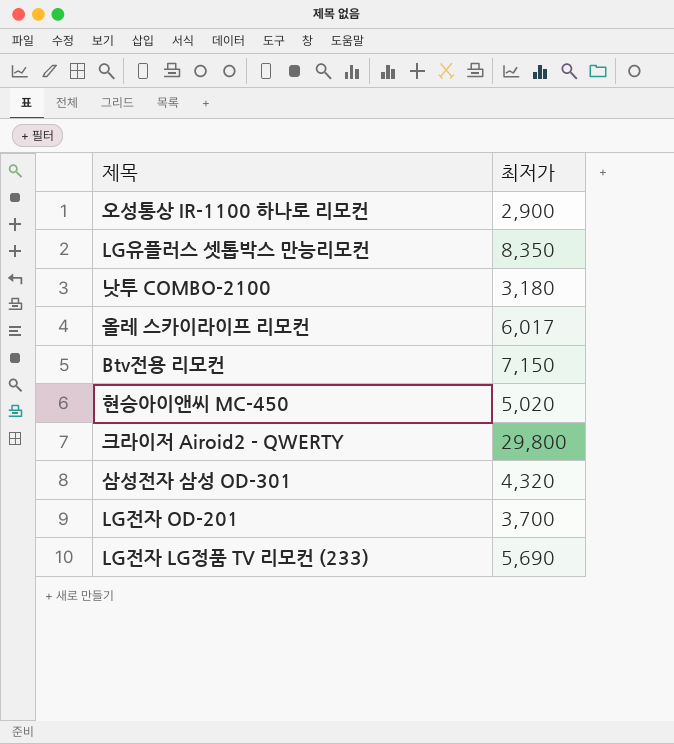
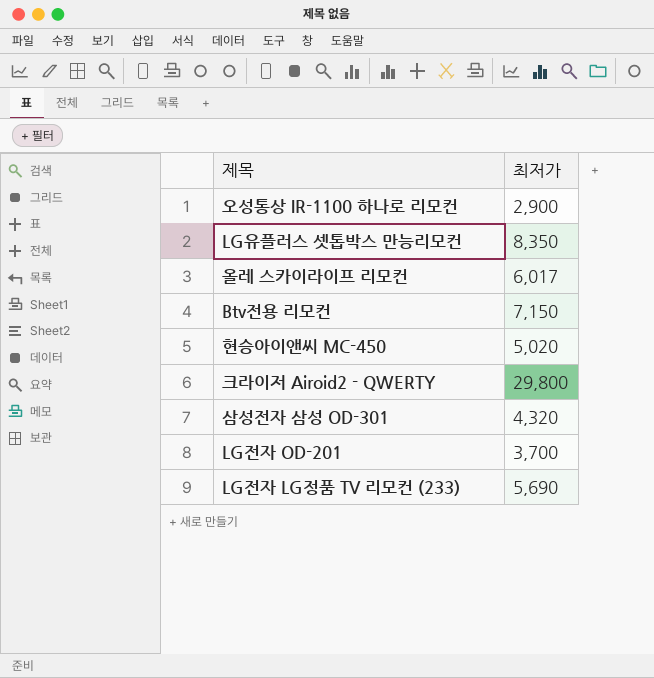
row 낫투 COMBO-2100: 3,180 -> none

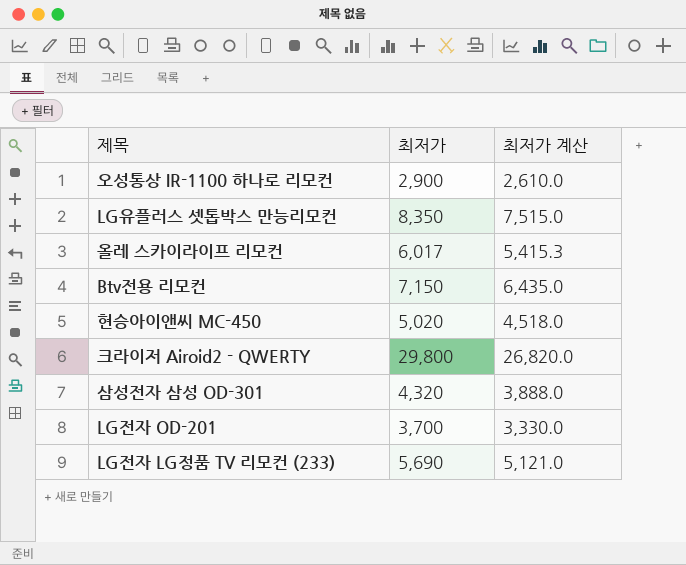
column 최저가 계산 | formula: none -> [최저가] * 0.9

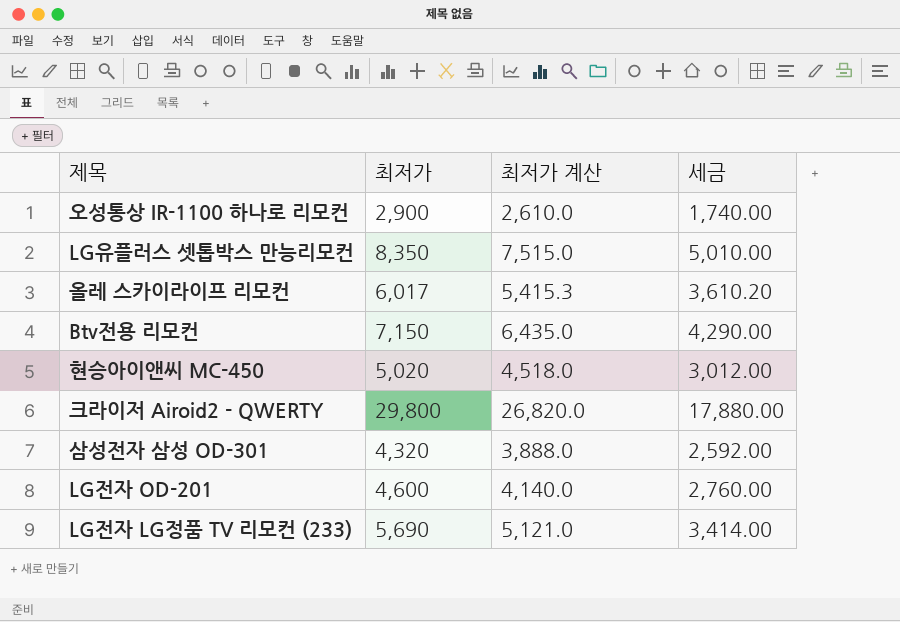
column 세금 | formula: none -> [최저가] * 0.6
LG전자 OD-201 | 최저가: 3,700 -> 4,600
LG전자 OD-201 | 최저가 계산: 3,330.0 -> 4,140.0

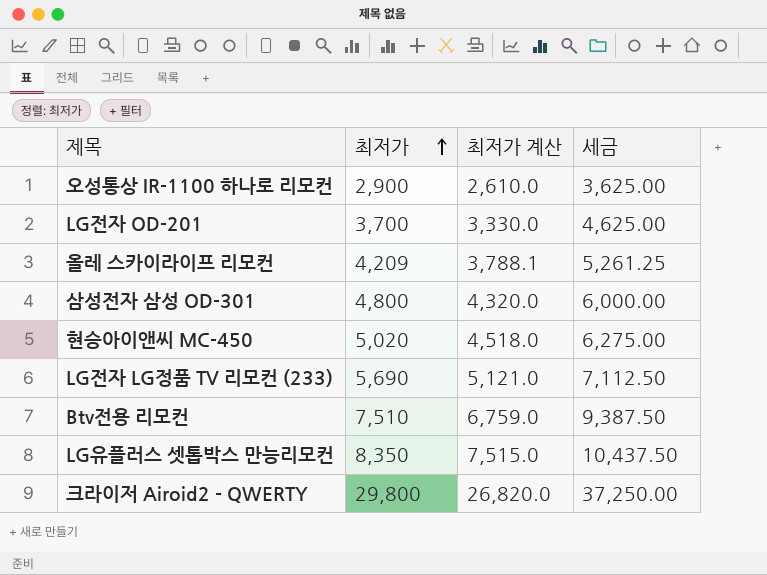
row order: none -> 최저가 ascending
column 세금 | formula: [최저가] * 0.6 -> [최저가] * 1.25
LG전자 OD-201 | 최저가: 4,600 -> 3,700
LG전자 OD-201 | 최저가 계산: 4,140.0 -> 3,330.0
올레 스카이라이프 리모컨 | 최저가: 6,017 -> 4,209
올레 스카이라이프 리모컨 | 최저가 계산: 5,415.3 -> 3,788.1
삼성전자 삼성 OD-301 | 최저가: 4,320 -> 4,800
삼성전자 삼성 OD-301 | 최저가 계산: 3,888.0 -> 4,320.0
Btv전용 리모컨 | 최저가: 7,150 -> 7,510
Btv전용 리모컨 | 최저가 계산: 6,435.0 -> 6,759.0

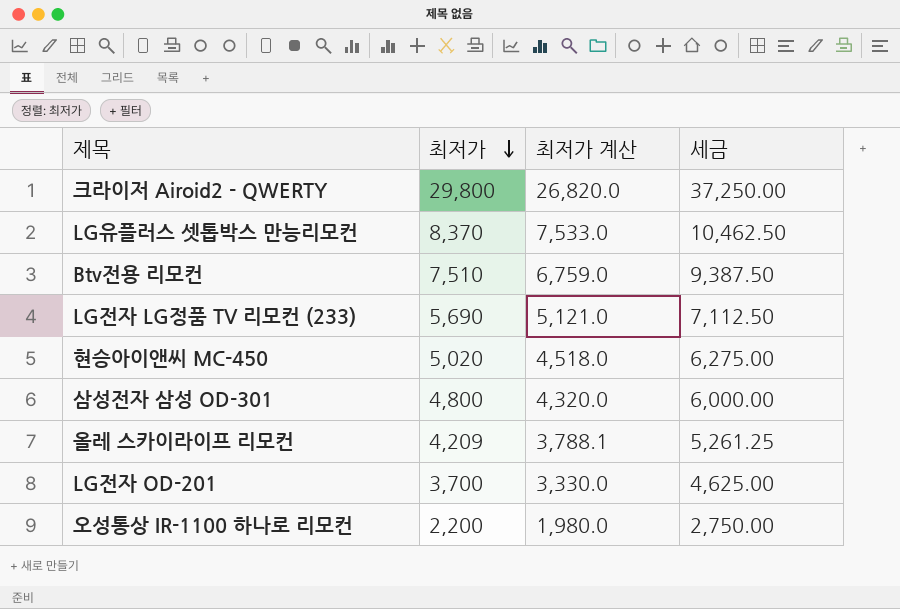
row order: 최저가 ascending -> 최저가 descending
LG유플러스 셋톱박스 만능리모컨 | 최저가: 8,350 -> 8,370
LG유플러스 셋톱박스 만능리모컨 | 최저가 계산: 7,515.0 -> 7,533.0
LG유플러스 셋톱박스 만능리모컨 | 세금: 10,437.50 -> 10,462.50
오성통상 IR-1100 하나로 리모컨 | 최저가: 2,900 -> 2,200
오성통상 IR-1100 하나로 리모컨 | 최저가 계산: 2,610.0 -> 1,980.0
오성통상 IR-1100 하나로 리모컨 | 세금: 3,625.00 -> 2,750.00

